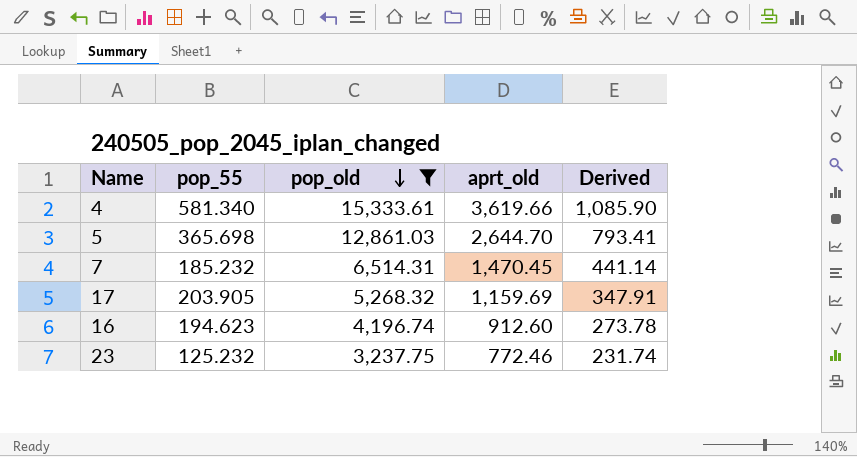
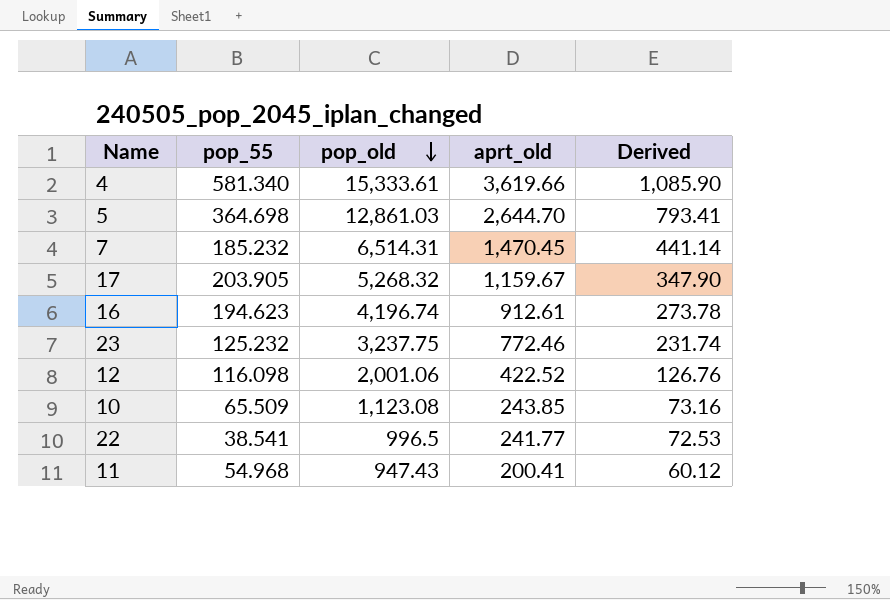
filter: pop_old >= 3,237.75 -> none
5 | pop_55: 365.698 -> 364.698
17 | aprt_old: 1,159.69 -> 1,159.67
17 | Derived: 347.91 -> 347.90
16 | aprt_old: 912.60 -> 912.61

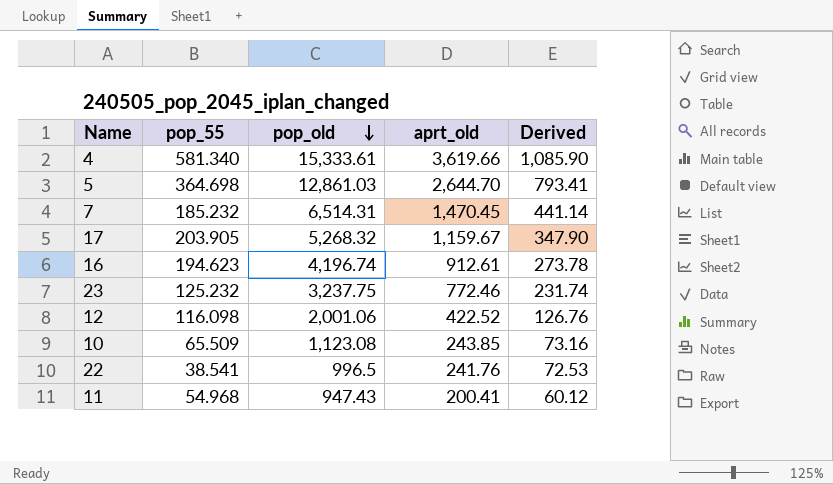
22 | aprt_old: 241.77 -> 241.76

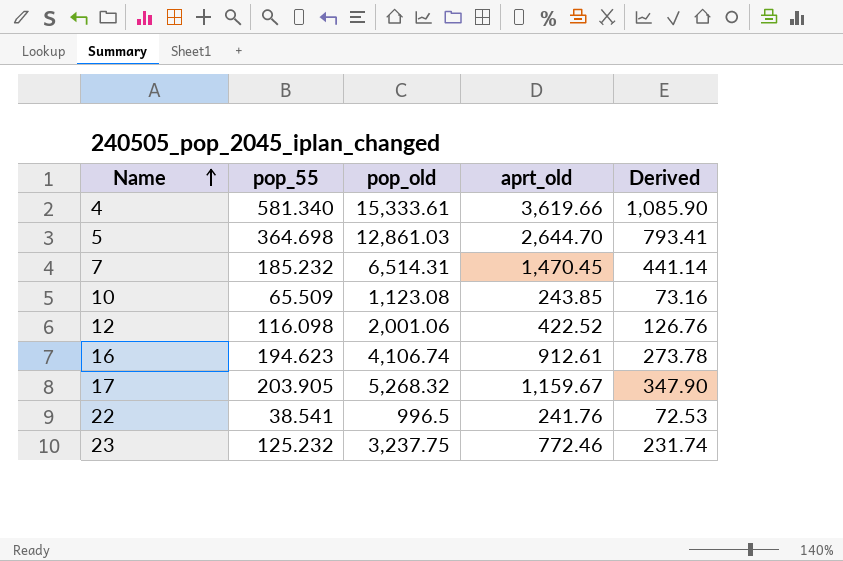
row order: pop_old descending -> Name ascending
row 11: 54.968 | 947.43 | 200.41 | 60.12 -> none
16 | pop_old: 4,196.74 -> 4,106.74

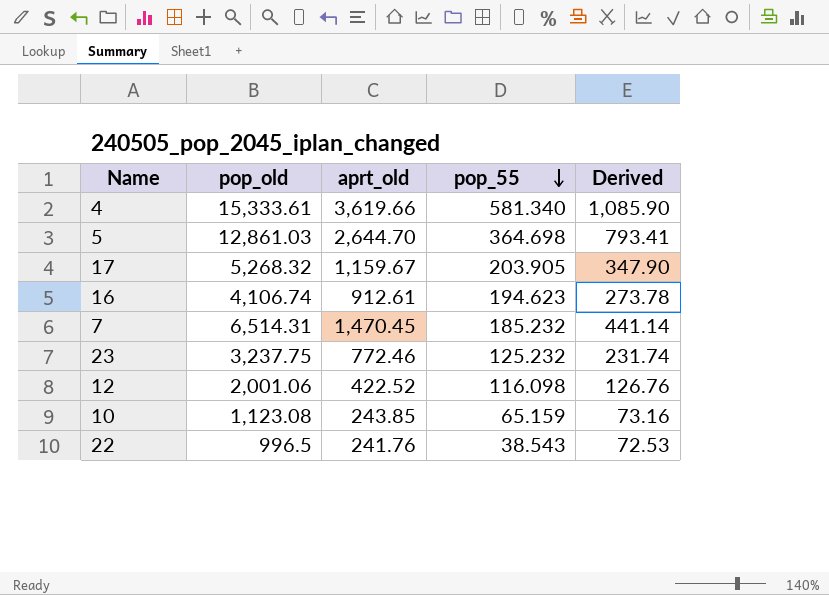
row order: Name ascending -> pop_55 descending
column pop_55 | position: 2 -> 4
10 | pop_55: 65.509 -> 65.159
22 | pop_55: 38.541 -> 38.543

